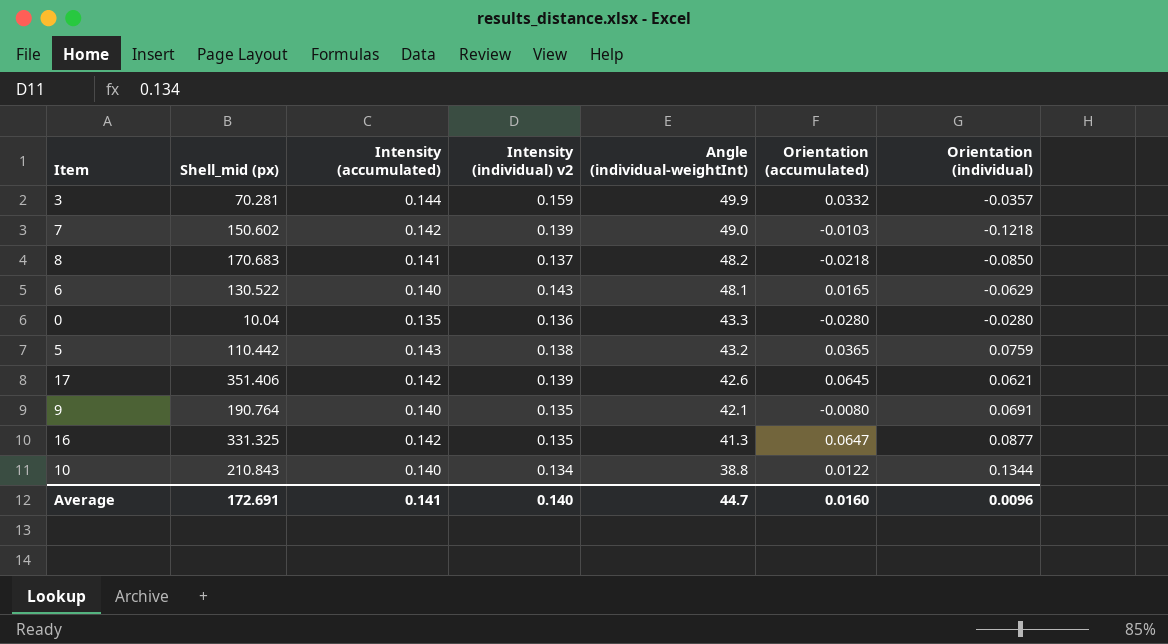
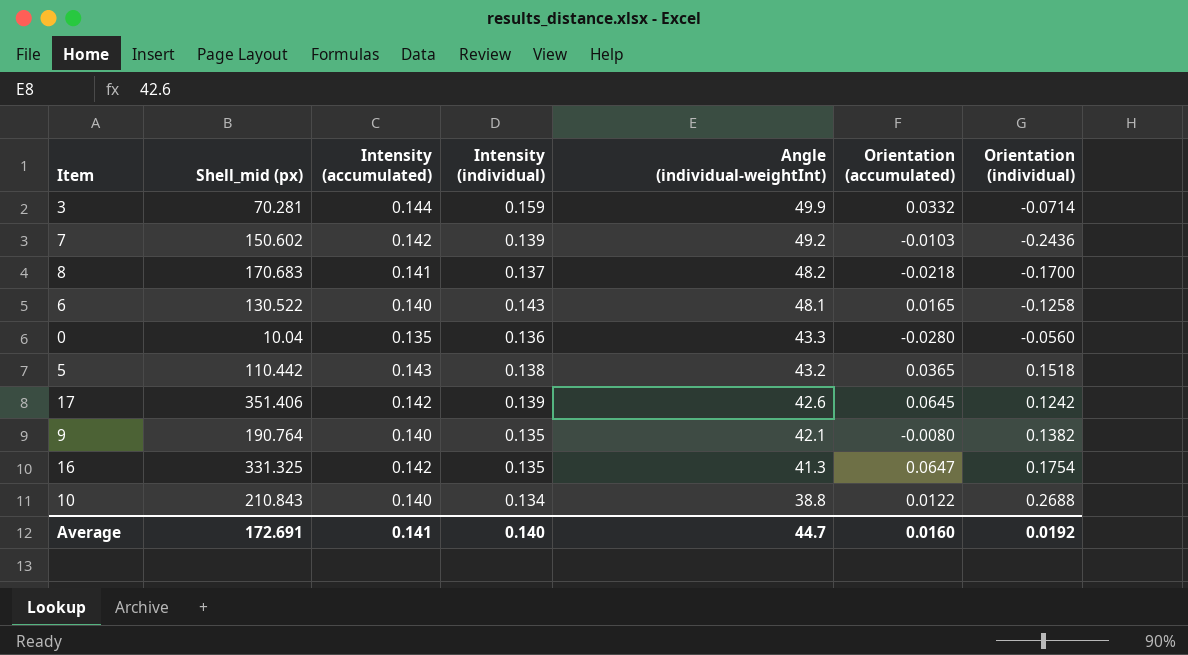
column name: Intensity (individual) v2 -> Intensity (individual)
3 | Orientation (individual): -0.0357 -> -0.0714
7 | Angle (individual-weightInt): 49.0 -> 49.2
7 | Orientation (individual): -0.1218 -> -0.2436
8 | Orientation (individual): -0.0850 -> -0.1700
6 | Orientation (individual): -0.0629 -> -0.1258
0 | Orientation (individual): -0.0280 -> -0.0560
5 | Orientation (individual): 0.0759 -> 0.1518
17 | Orientation (individual): 0.0621 -> 0.1242
9 | Orientation (individual): 0.0691 -> 0.1382
16 | Orientation (individual): 0.0877 -> 0.1754
10 | Orientation (individual): 0.1344 -> 0.2688
Average | Orientation (individual): 0.0096 -> 0.0192

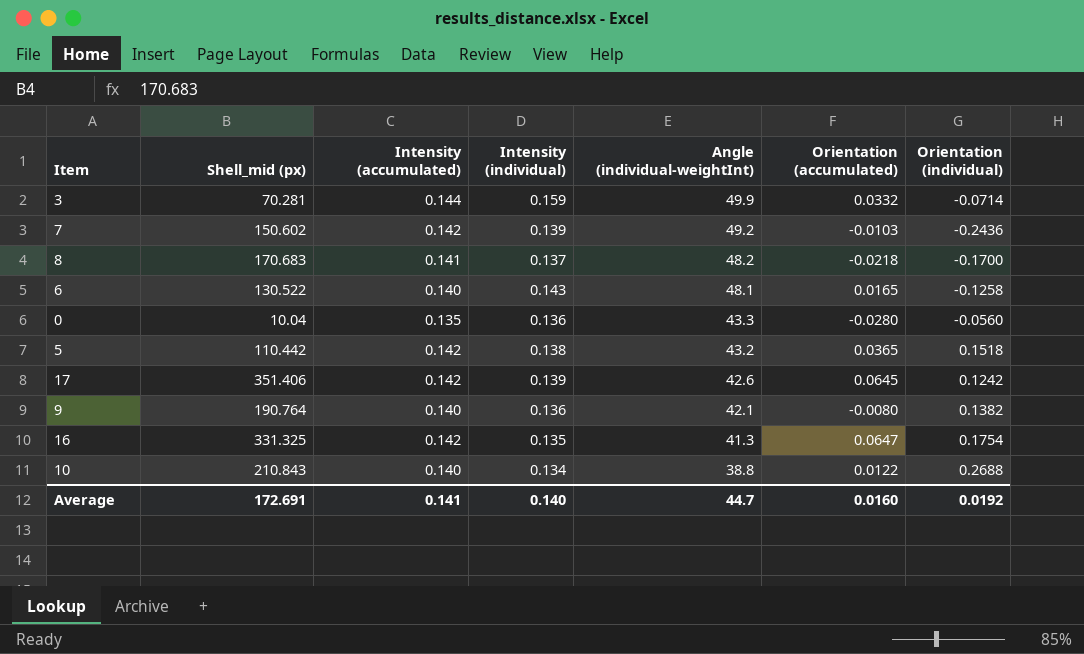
5 | Intensity (accumulated): 0.143 -> 0.142
9 | Intensity (individual): 0.135 -> 0.136

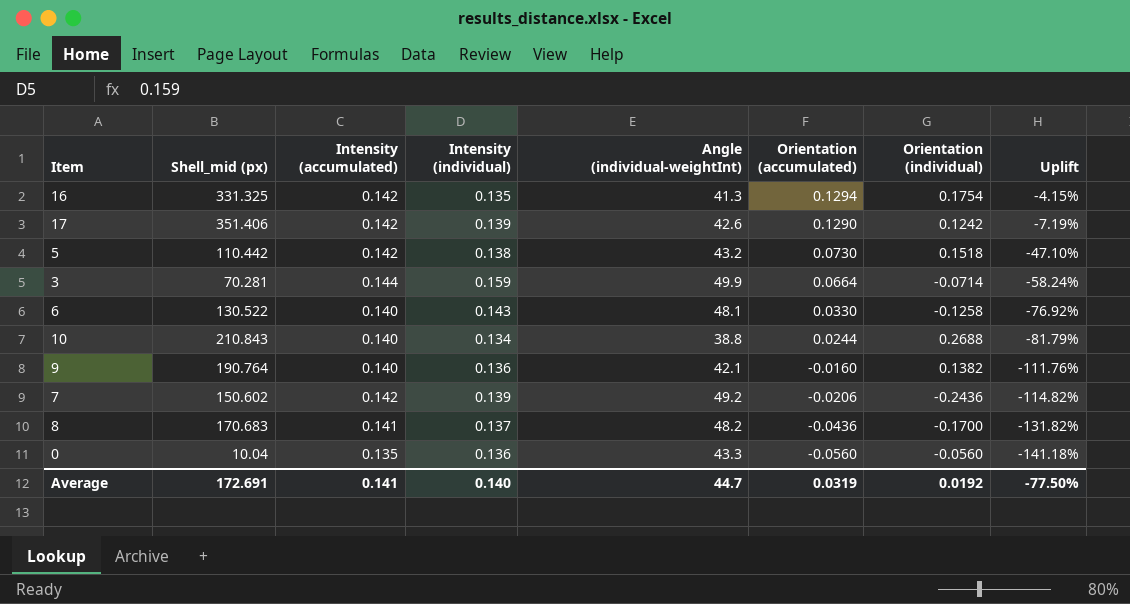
row order: Angle (individual-weightInt) descending -> Orientation (accumulated) descending
column Uplift | formula: none -> ([Orientation (accumulated)] - [Intensity (individual)]) / [Intensity (individual)]
16 | Orientation (accumulated): 0.0647 -> 0.1294
17 | Orientation (accumulated): 0.0645 -> 0.1290
5 | Orientation (accumulated): 0.0365 -> 0.0730
3 | Orientation (accumulated): 0.0332 -> 0.0664
6 | Orientation (accumulated): 0.0165 -> 0.0330
10 | Orientation (accumulated): 0.0122 -> 0.0244
9 | Orientation (accumulated): -0.0080 -> -0.0160
7 | Orientation (accumulated): -0.0103 -> -0.0206
8 | Orientation (accumulated): -0.0218 -> -0.0436
0 | Orientation (accumulated): -0.0280 -> -0.0560
Average | Orientation (accumulated): 0.0160 -> 0.0319

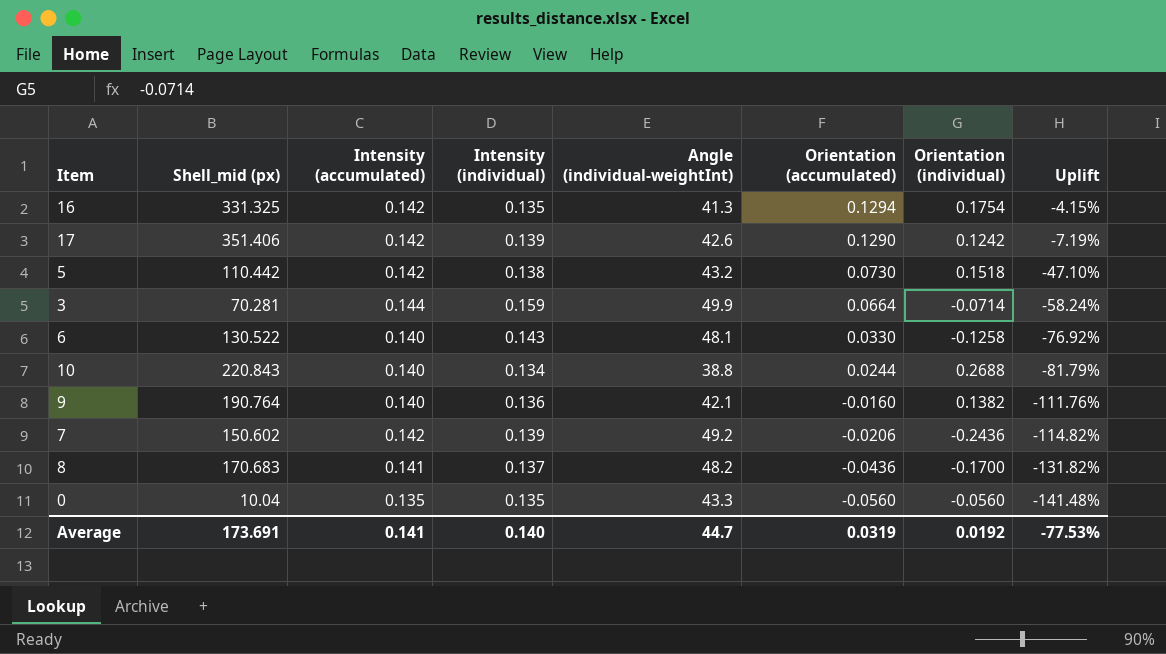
10 | Shell_mid (px): 210.843 -> 220.843
0 | Intensity (individual): 0.136 -> 0.135
0 | Uplift: -141.18% -> -141.48%
Average | Shell_mid (px): 172.691 -> 173.691
Average | Uplift: -77.50% -> -77.53%

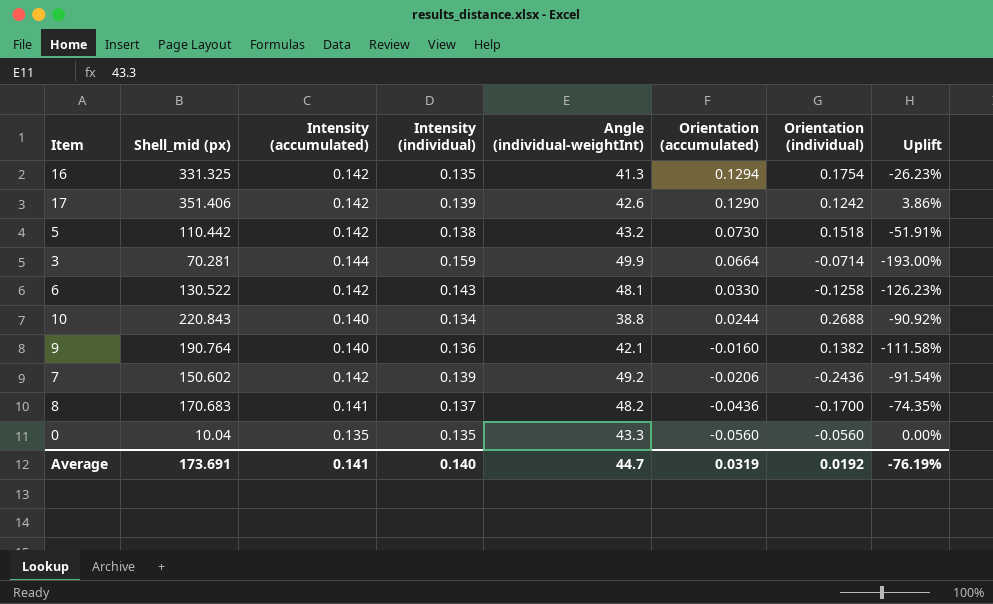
column Uplift | formula: ([Orientation (accumulated)] - [Intensity (individual)]) / [Intensity (individual)] -> ([Orientation (accumulated)] - [Orientation (individual)]) / [Orientation (individual)]
6 | Intensity (accumulated): 0.140 -> 0.142
Average | Uplift: -77.53% -> -76.19%

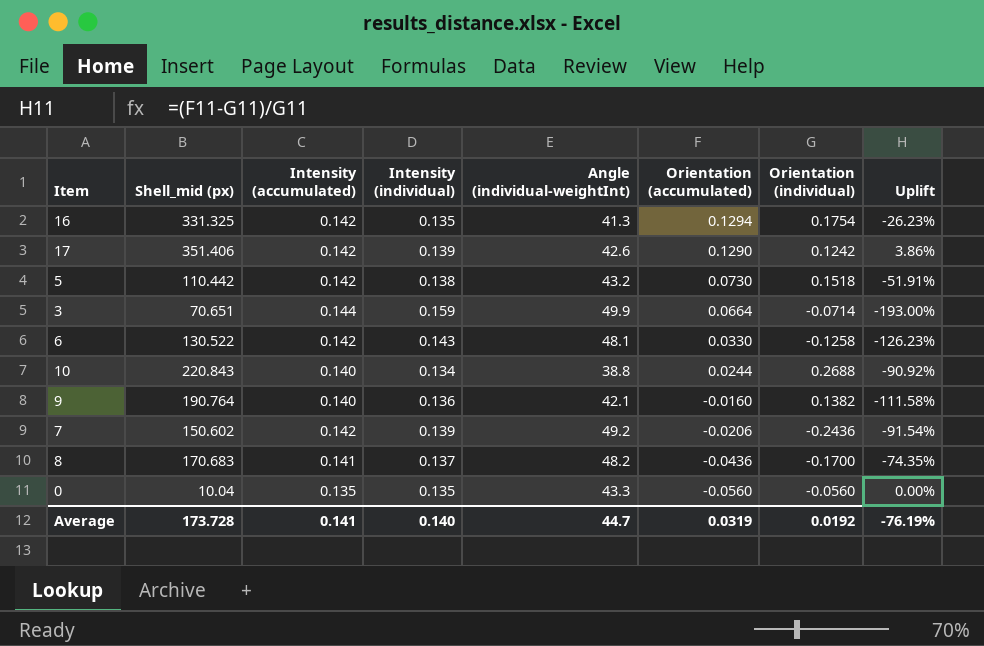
3 | Shell_mid (px): 70.281 -> 70.651
Average | Shell_mid (px): 173.691 -> 173.728

